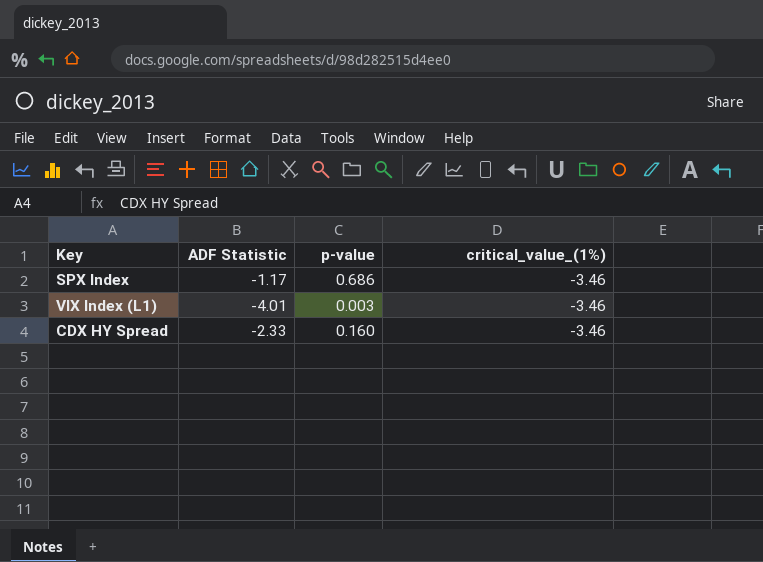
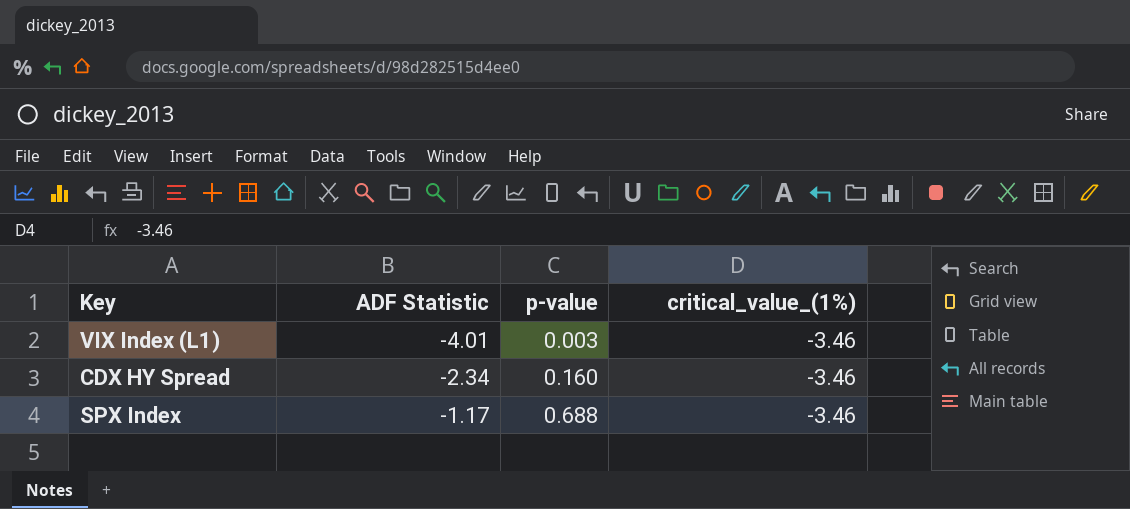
row order: none -> ADF Statistic ascending
CDX HY Spread | ADF Statistic: -2.33 -> -2.34
SPX Index | p-value: 0.686 -> 0.688

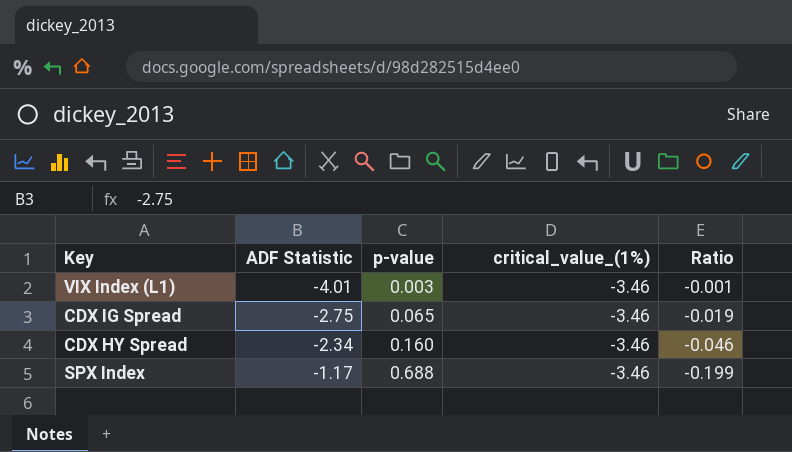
column Ratio | formula: none -> [p-value] / [critical_value_(1%)]
row CDX IG Spread: none -> -2.75 | 0.065 | -3.46 | -0.019

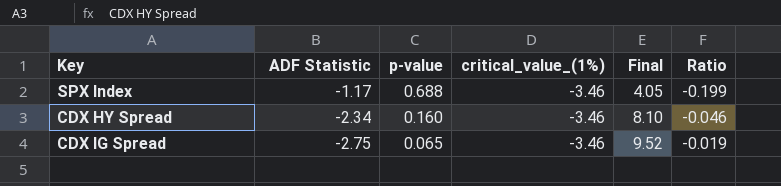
row order: ADF Statistic ascending -> ADF Statistic descending
column Final | formula: none -> [ADF Statistic] * [critical_value_(1%)]
row VIX Index (L1): -4.01 | 0.003 | -3.46 | -0.001 -> none

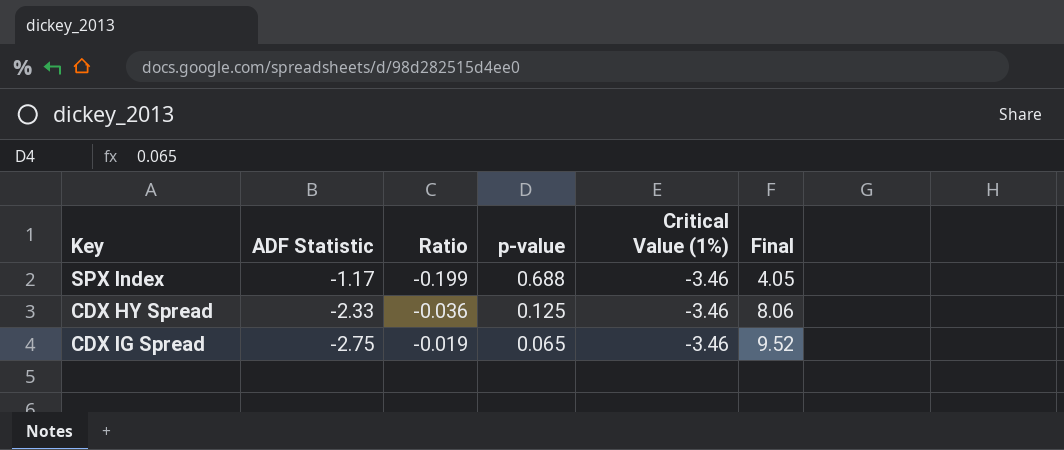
column Ratio | position: 6 -> 3
column name: critical_value_(1%) -> Critical Value (1%)
CDX HY Spread | ADF Statistic: -2.34 -> -2.33
CDX HY Spread | Ratio: -0.046 -> -0.036
CDX HY Spread | p-value: 0.160 -> 0.125
CDX HY Spread | Final: 8.10 -> 8.06

